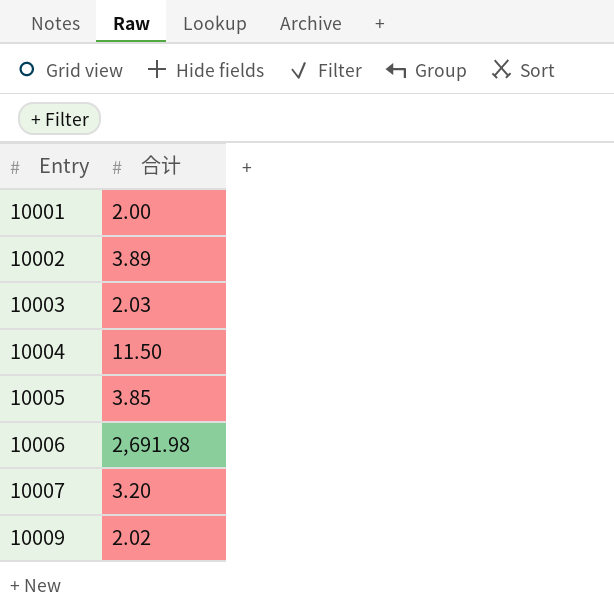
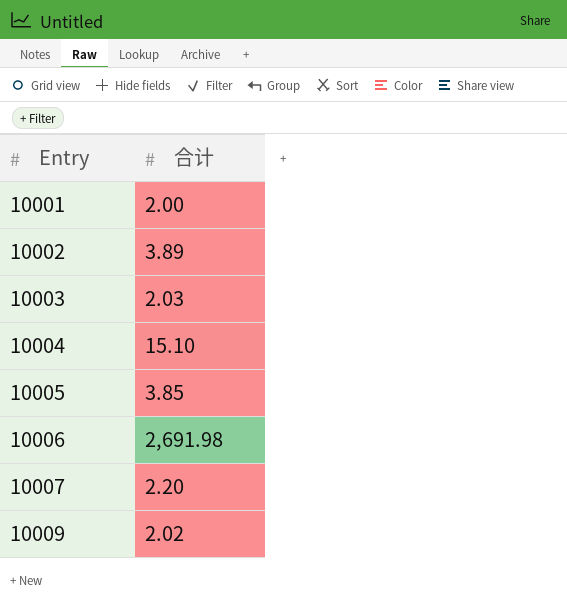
10004 | 合计: 11.50 -> 15.10
10007 | 合计: 3.20 -> 2.20

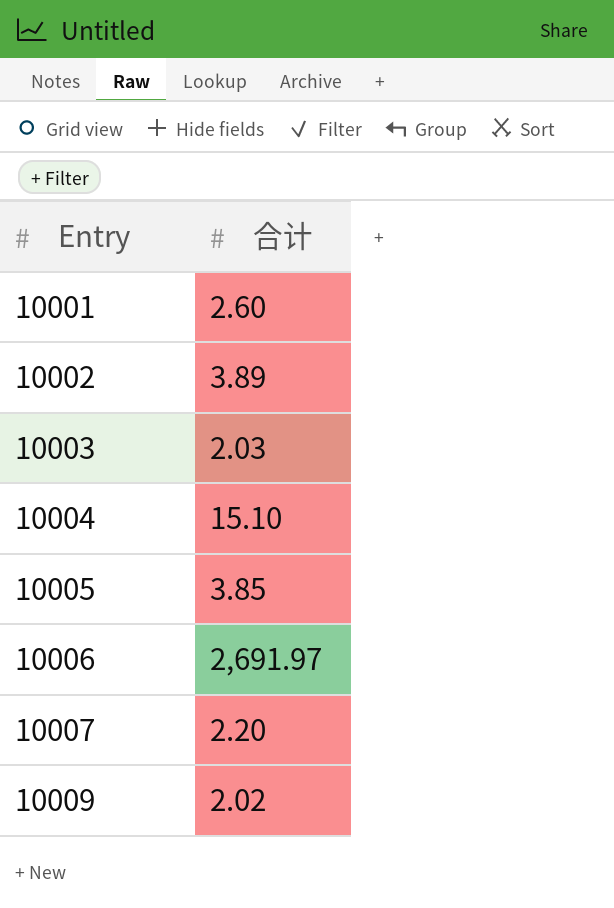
10001 | 合计: 2.00 -> 2.60
10006 | 合计: 2,691.98 -> 2,691.97

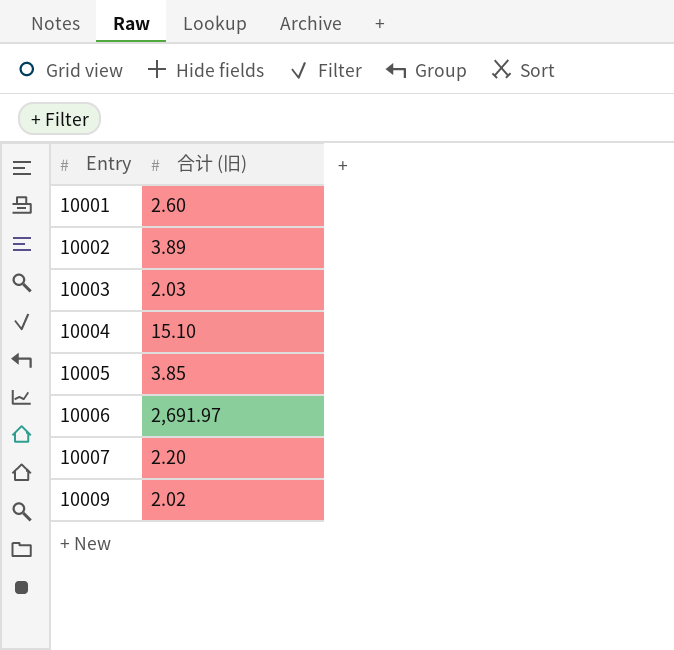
column name: 合计 -> 合计 (旧)

